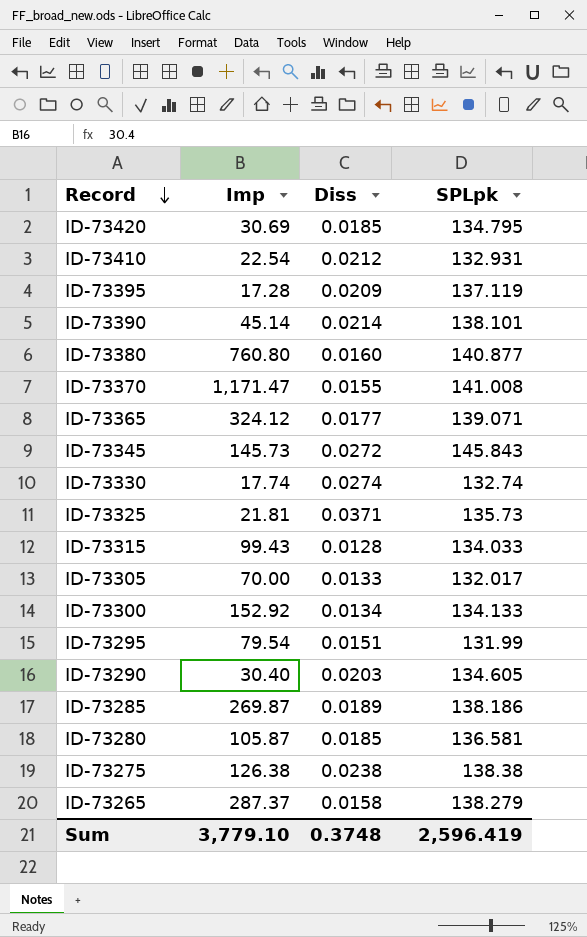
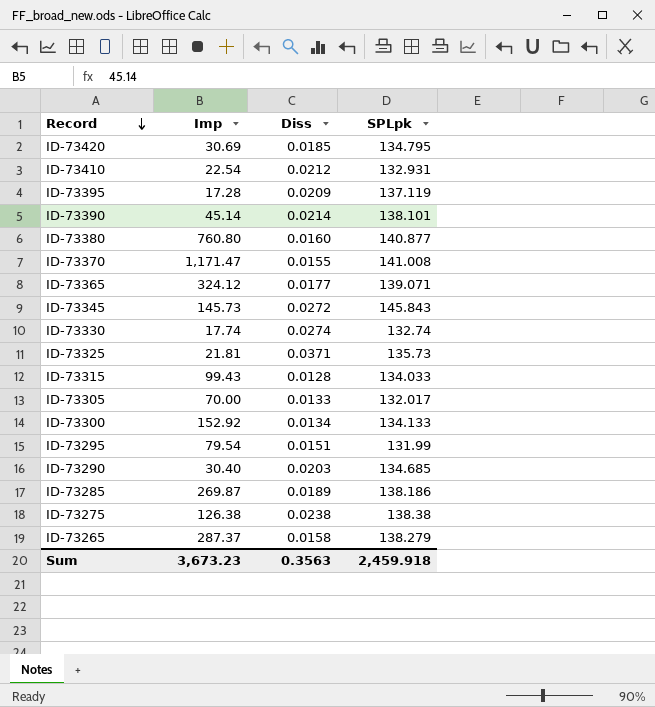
row ID-73280: 105.87 | 0.0185 | 136.581 -> none
ID-73290 | SPLpk: 134.605 -> 134.685
Sum | Imp: 3,779.10 -> 3,673.23
Sum | Diss: 0.3748 -> 0.3563
Sum | SPLpk: 2,596.419 -> 2,459.918

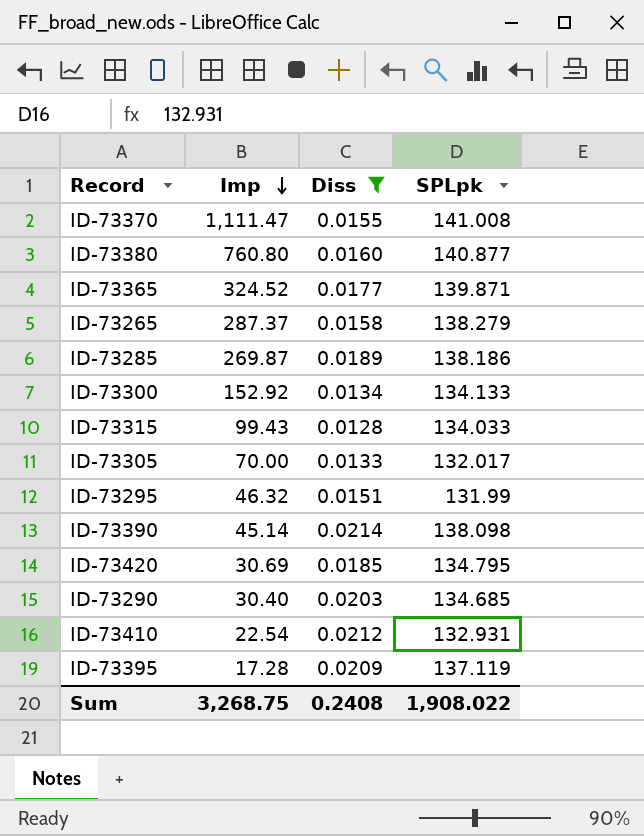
filter: none -> Diss <= 0.0214
row order: Record descending -> Imp descending
ID-73370 | Imp: 1,171.47 -> 1,111.47
ID-73365 | Imp: 324.12 -> 324.52
ID-73365 | SPLpk: 139.071 -> 139.871
ID-73295 | Imp: 79.54 -> 46.32
ID-73390 | SPLpk: 138.101 -> 138.098
Sum | Imp: 3,673.23 -> 3,268.75
Sum | Diss: 0.3563 -> 0.2408
Sum | SPLpk: 2,459.918 -> 1,908.022

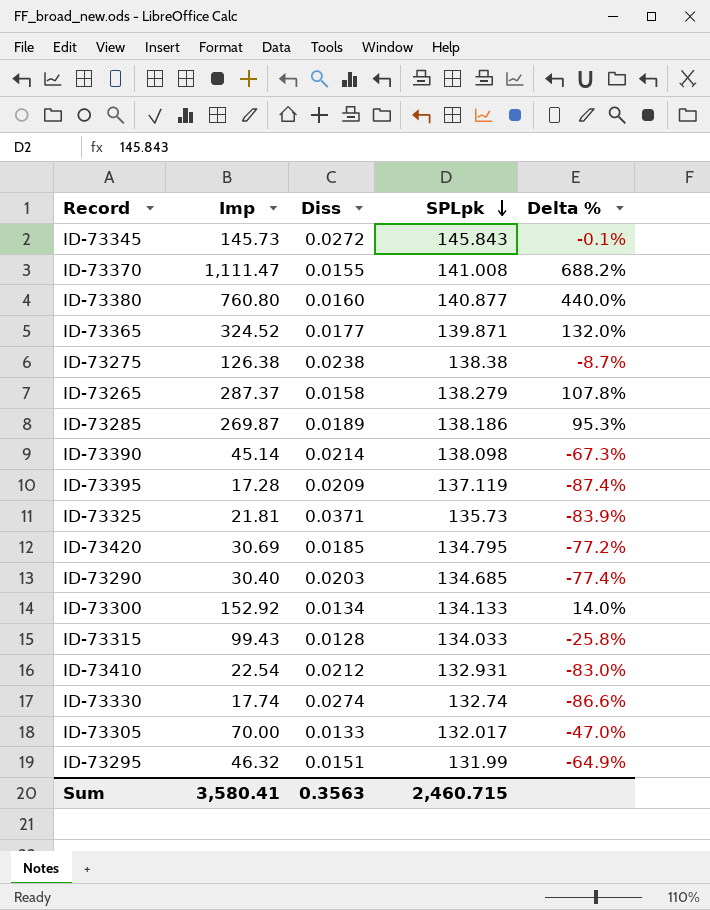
filter: Diss <= 0.0214 -> none
row order: Imp descending -> SPLpk descending
column Delta % | formula: none -> ([Imp] - [SPLpk]) / [SPLpk]
Sum | Imp: 3,268.75 -> 3,580.41
Sum | Diss: 0.2408 -> 0.3563
Sum | SPLpk: 1,908.022 -> 2,460.715

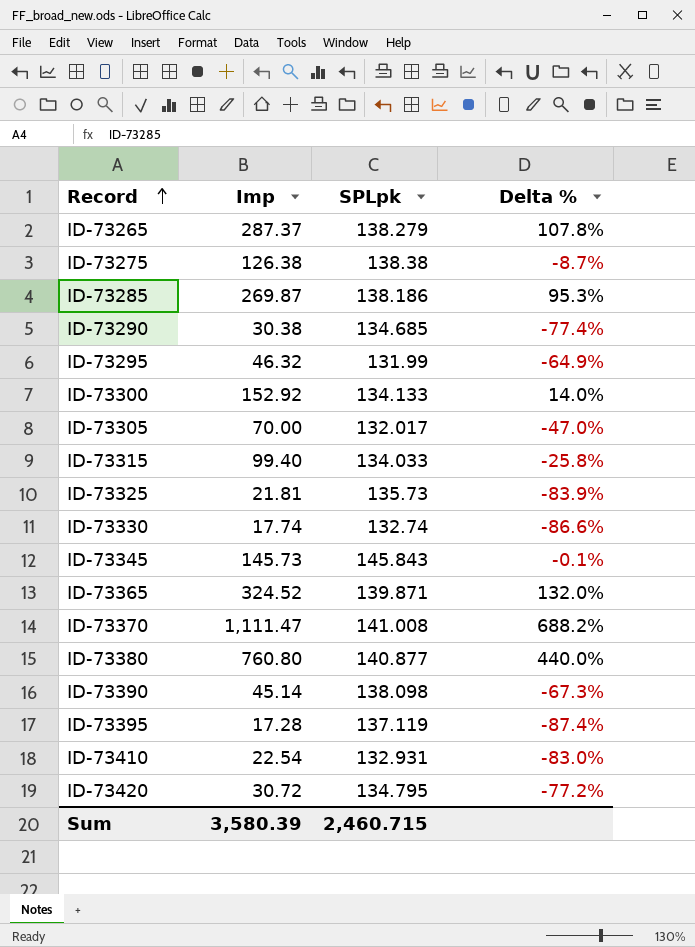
row order: SPLpk descending -> Record ascending
column Diss | position: 3 -> none
ID-73290 | Imp: 30.40 -> 30.38
ID-73315 | Imp: 99.43 -> 99.40
ID-73420 | Imp: 30.69 -> 30.72
Sum | Imp: 3,580.41 -> 3,580.39

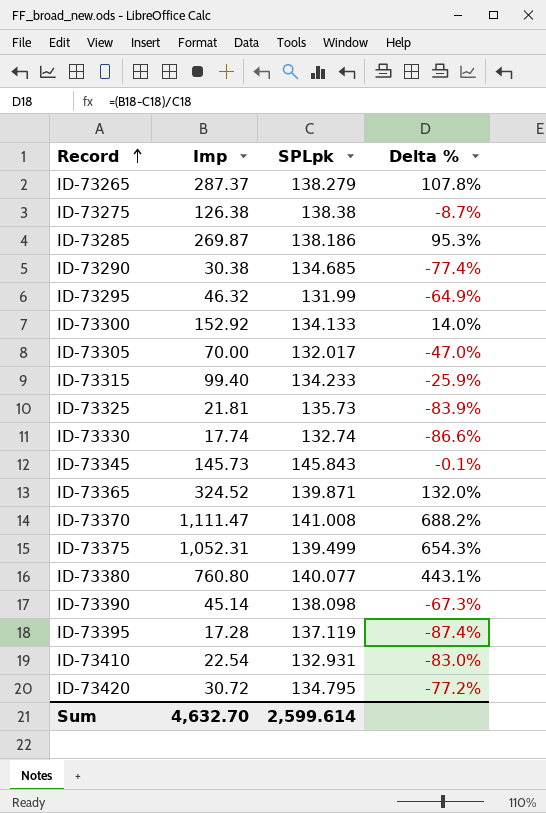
ID-73315 | SPLpk: 134.033 -> 134.233
ID-73315 | Delta %: -25.8% -> -25.9%
row ID-73375: none -> 1,052.31 | 139.499 | 654.3%
ID-73380 | SPLpk: 140.877 -> 140.077
ID-73380 | Delta %: 440.0% -> 443.1%
Sum | Imp: 3,580.39 -> 4,632.70
Sum | SPLpk: 2,460.715 -> 2,599.614

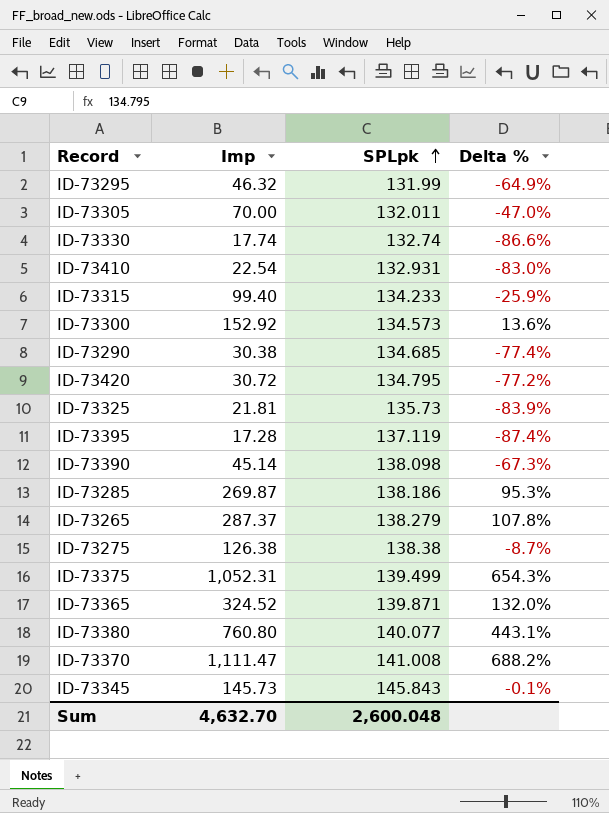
row order: Record ascending -> SPLpk ascending
ID-73305 | SPLpk: 132.017 -> 132.011
ID-73300 | SPLpk: 134.133 -> 134.573
ID-73300 | Delta %: 14.0% -> 13.6%
Sum | SPLpk: 2,599.614 -> 2,600.048

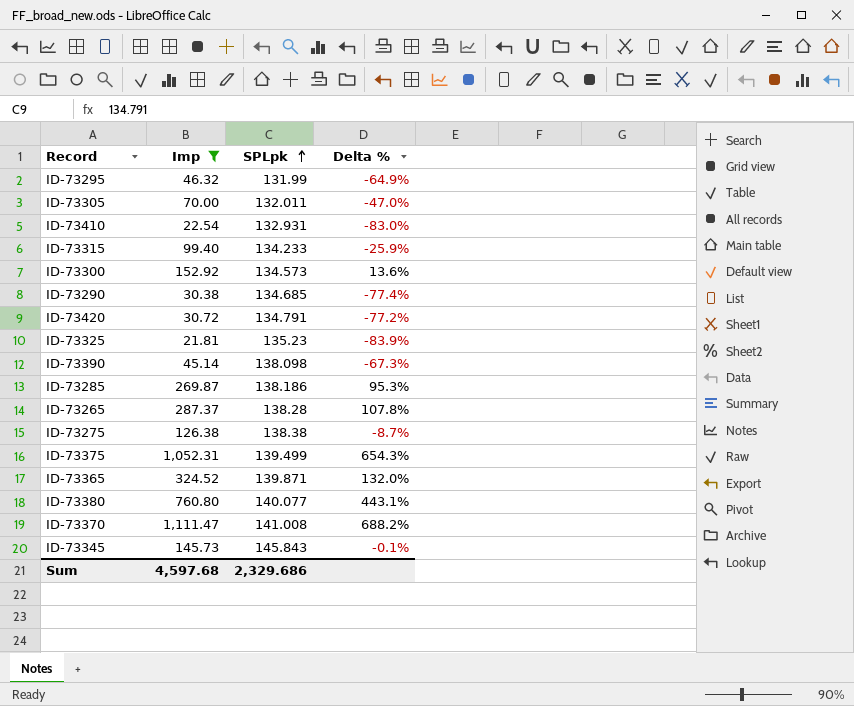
filter: none -> Imp >= 21.81
ID-73420 | SPLpk: 134.795 -> 134.791
ID-73325 | SPLpk: 135.73 -> 135.23
ID-73265 | SPLpk: 138.279 -> 138.28
Sum | Imp: 4,632.70 -> 4,597.68
Sum | SPLpk: 2,600.048 -> 2,329.686

